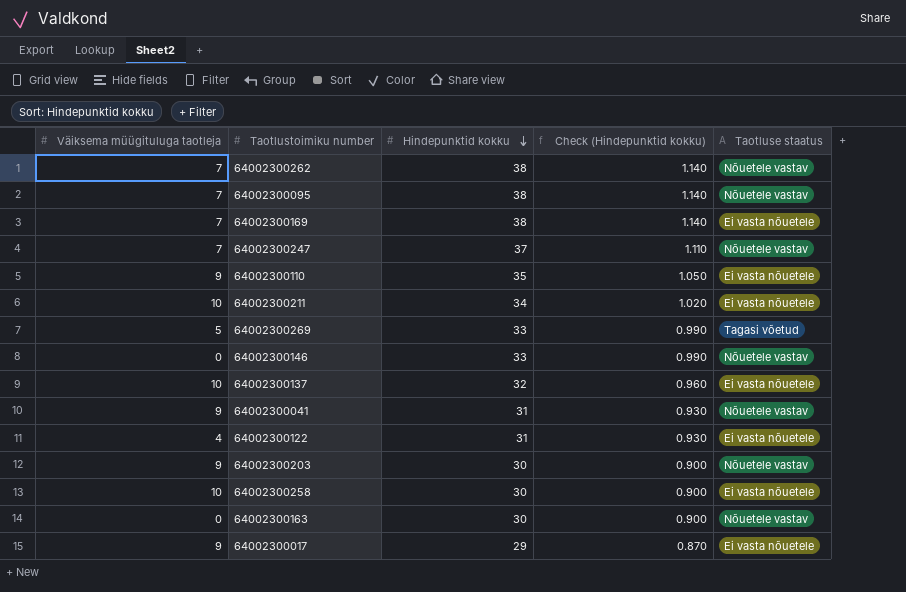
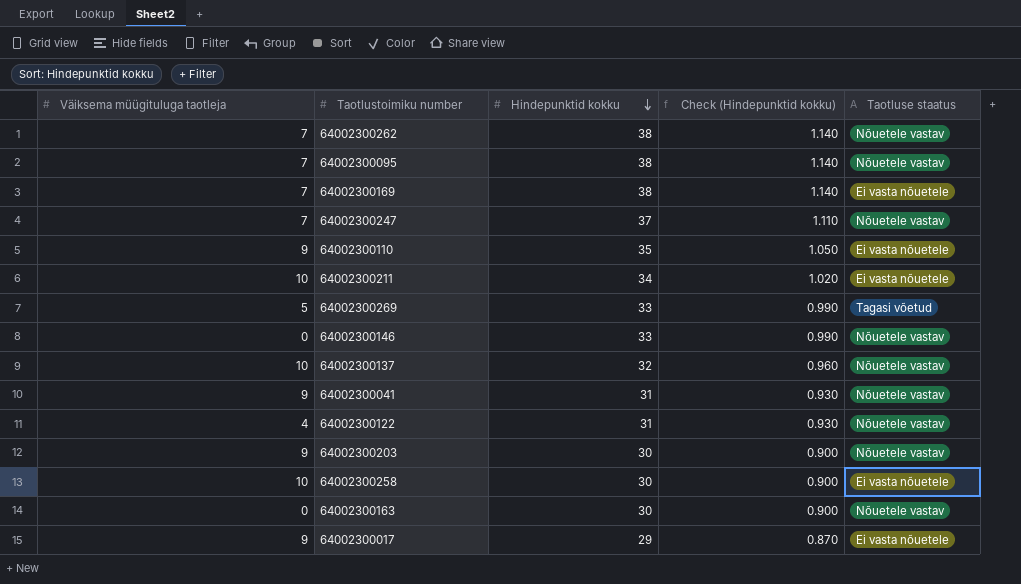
64002300137 | Taotluse staatus: Ei vasta nõuetele -> Nõuetele vastav
64002300122 | Taotluse staatus: Ei vasta nõuetele -> Nõuetele vastav

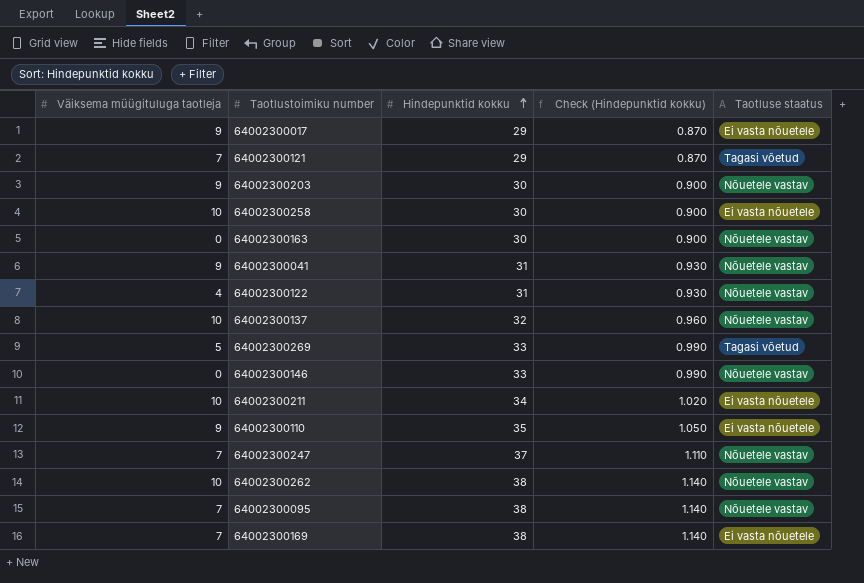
row order: Hindepunktid kokku descending -> Hindepunktid kokku ascending
row 64002300121: none -> 7 | 29 | 0.870 | Tagasi võetud
64002300262 | Väiksema müügituluga taotleja: 7 -> 10

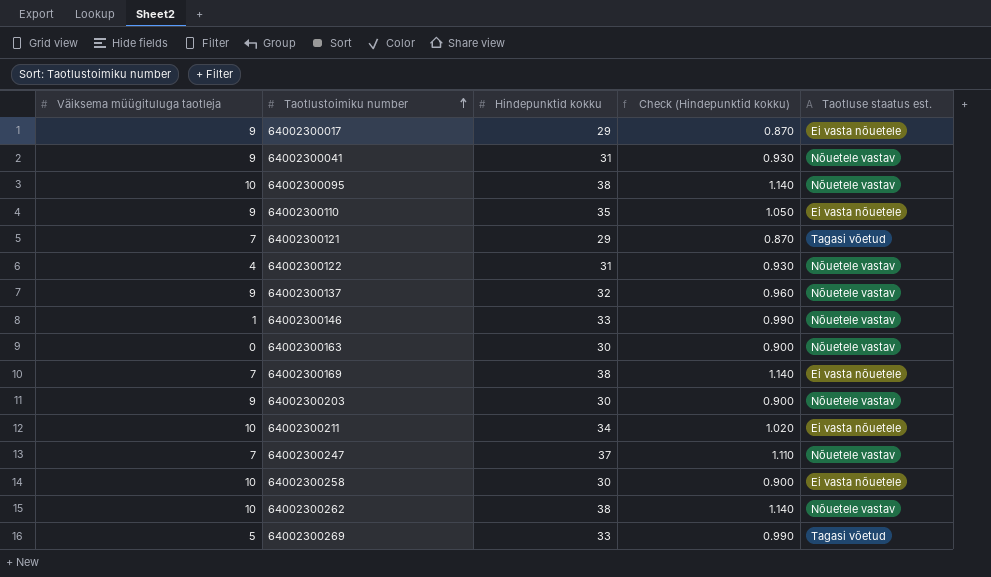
row order: Hindepunktid kokku ascending -> Taotlustoimiku number ascending
column name: Taotluse staatus -> Taotluse staatus est.
64002300095 | Väiksema müügituluga taotleja: 7 -> 10
64002300137 | Väiksema müügituluga taotleja: 10 -> 9
64002300146 | Väiksema müügituluga taotleja: 0 -> 1

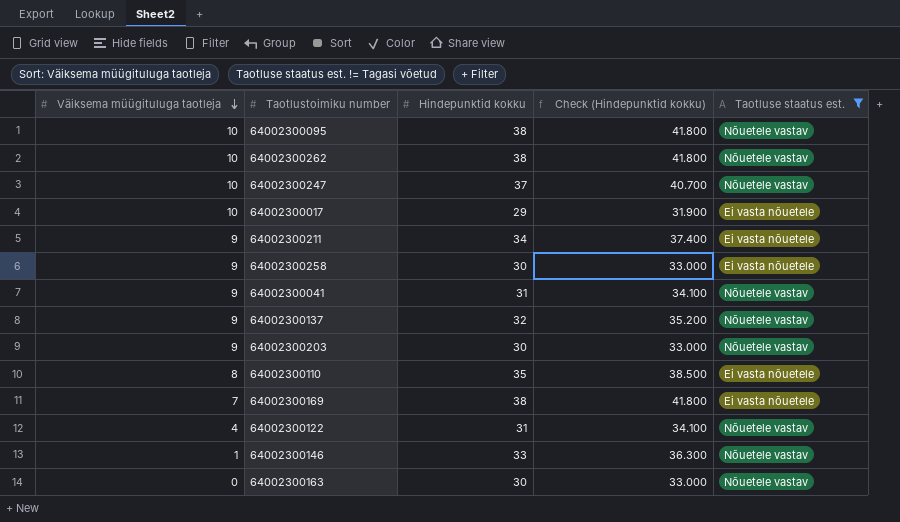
filter: none -> Taotluse staatus est. != Tagasi võetud
row order: Taotlustoimiku number ascending -> Väiksema müügituluga taotleja descending
column Check (Hindepunktid kokku) | formula: [Hindepunktid kokku] * 0.03 -> [Hindepunktid kokku] * 1.1
64002300247 | Väiksema müügituluga taotleja: 7 -> 10
64002300017 | Väiksema müügituluga taotleja: 9 -> 10
64002300211 | Väiksema müügituluga taotleja: 10 -> 9
64002300258 | Väiksema müügituluga taotleja: 10 -> 9
64002300110 | Väiksema müügituluga taotleja: 9 -> 8

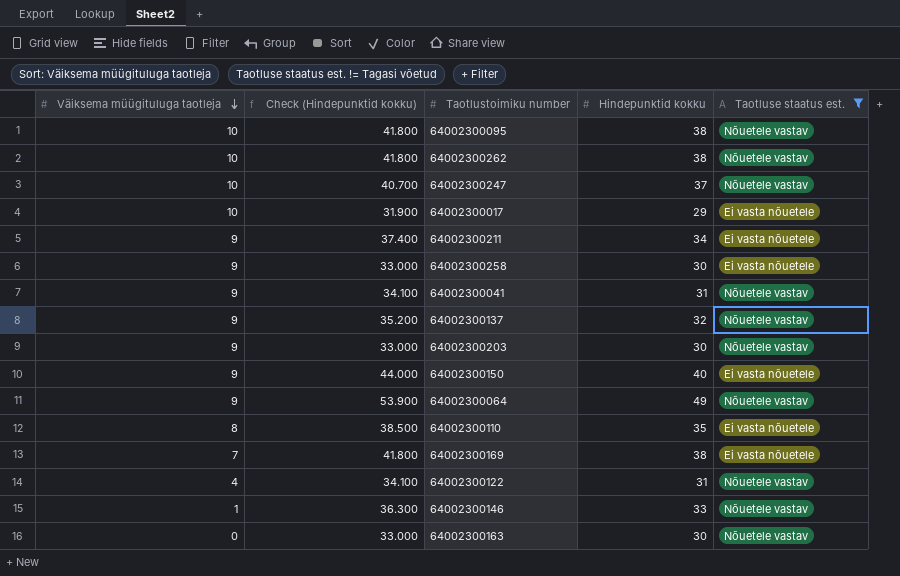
column Check (Hindepunktid kokku) | position: 4 -> 2
row 64002300150: none -> 9 | 44.000 | 40 | Ei vasta nõuetele
row 64002300064: none -> 9 | 53.900 | 49 | Nõuetele vastav

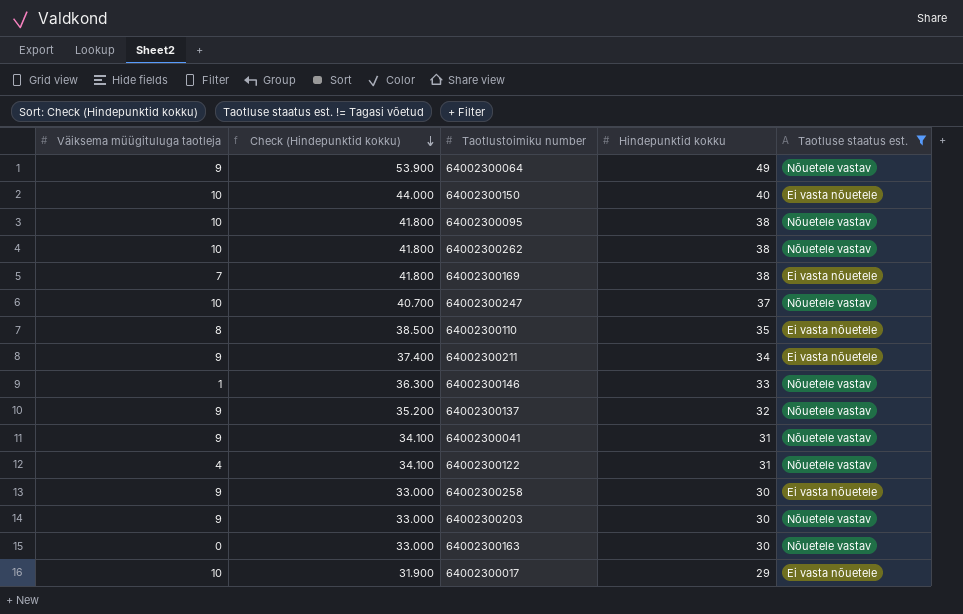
row order: Väiksema müügituluga taotleja descending -> Check (Hindepunktid kokku) descending
64002300150 | Väiksema müügituluga taotleja: 9 -> 10

